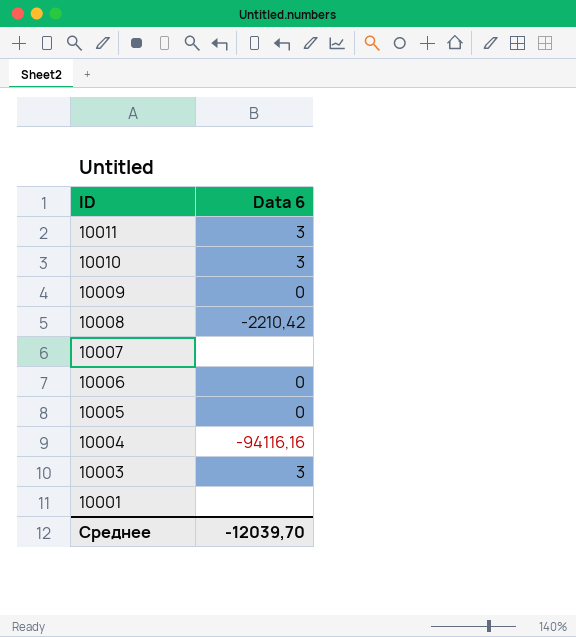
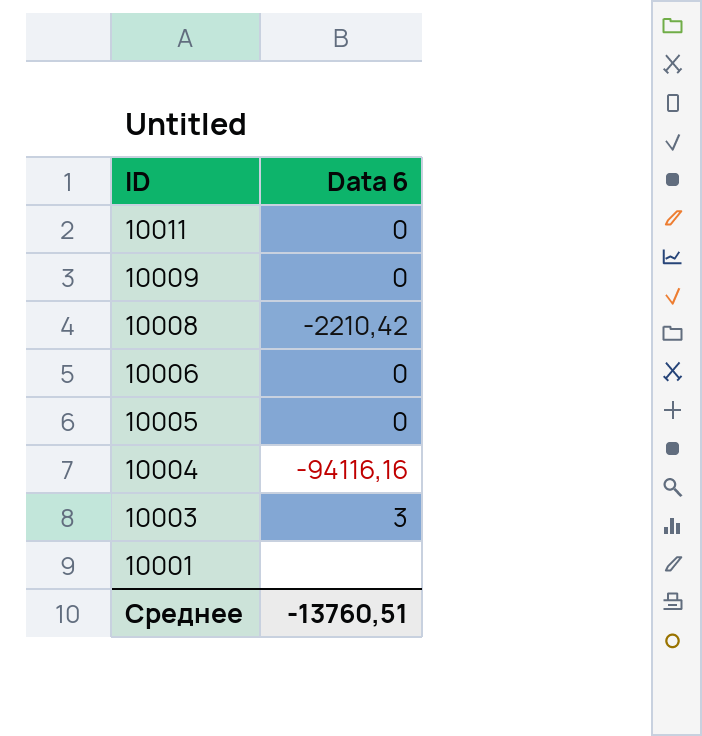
row 10010: 3 -> none
row 10007: none -> none
10011 | Data 6: 3 -> 0
Среднее | Data 6: -12039,70 -> -13760,51

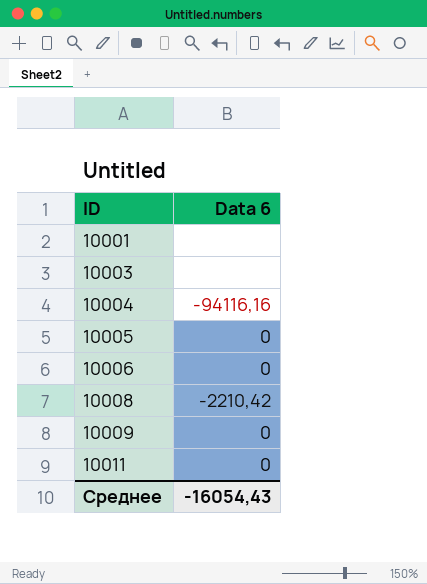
row order: ID descending -> ID ascending
10003 | Data 6: 3 -> none
Среднее | Data 6: -13760,51 -> -16054,43

